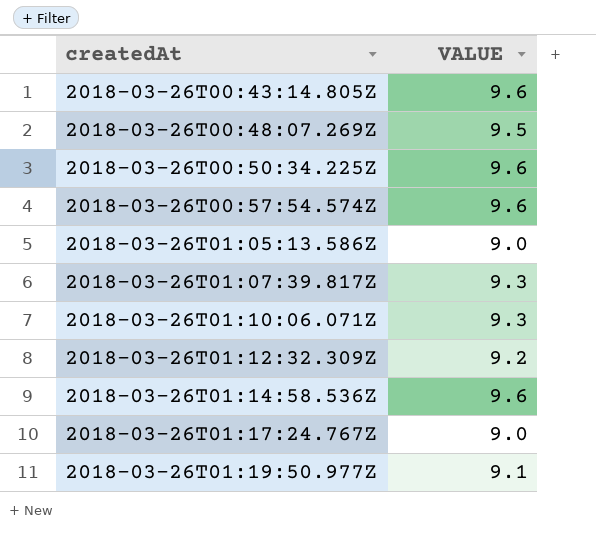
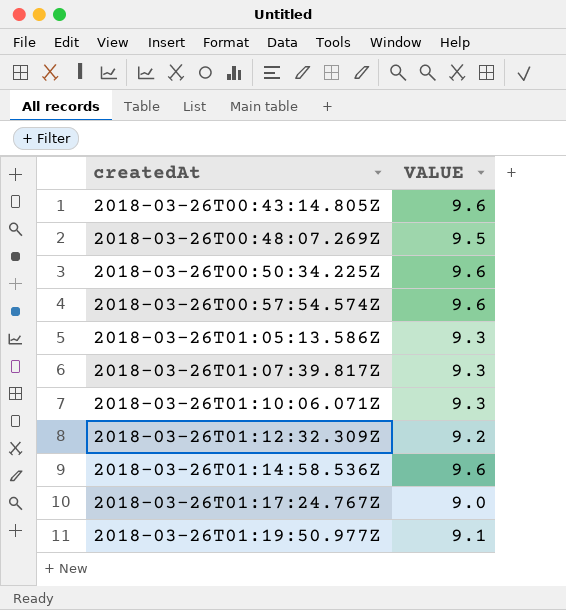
2018-03-26T01:05:13.586Z | VALUE: 9.0 -> 9.3

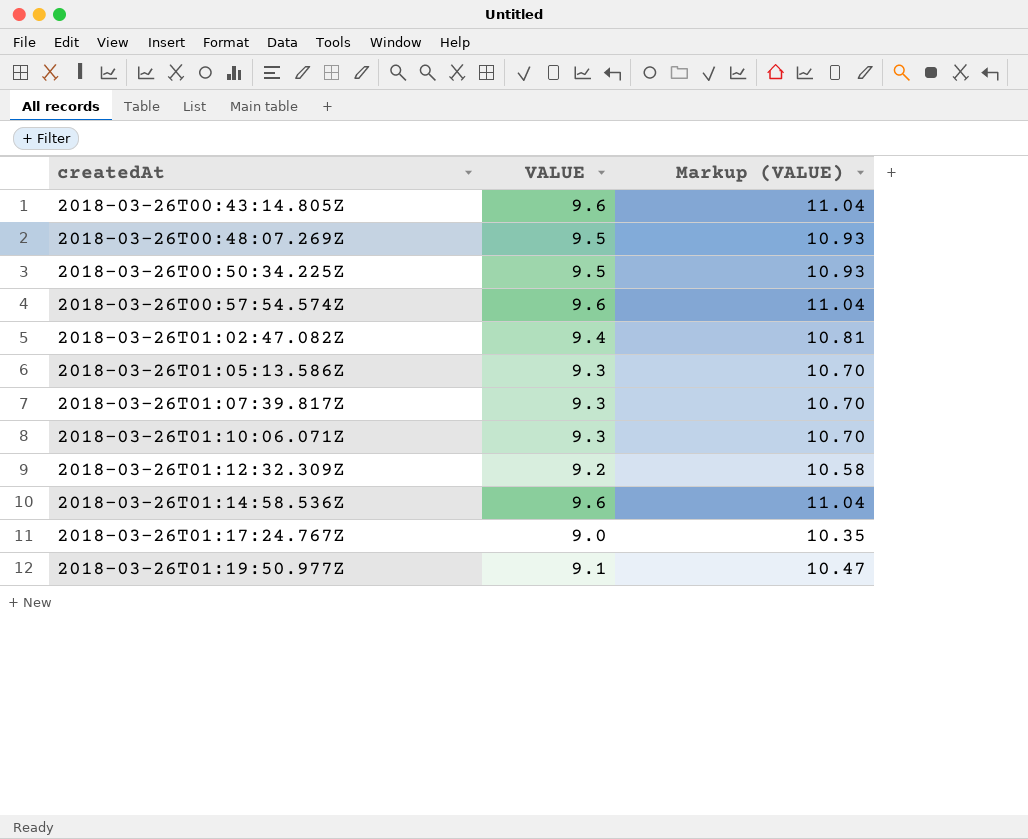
column Markup (VALUE) | formula: none -> [VALUE] * 1.15
2018-03-26T00:50:34.225Z | VALUE: 9.6 -> 9.5
row 2018-03-26T01:02:47.082Z: none -> 9.4 | 10.81

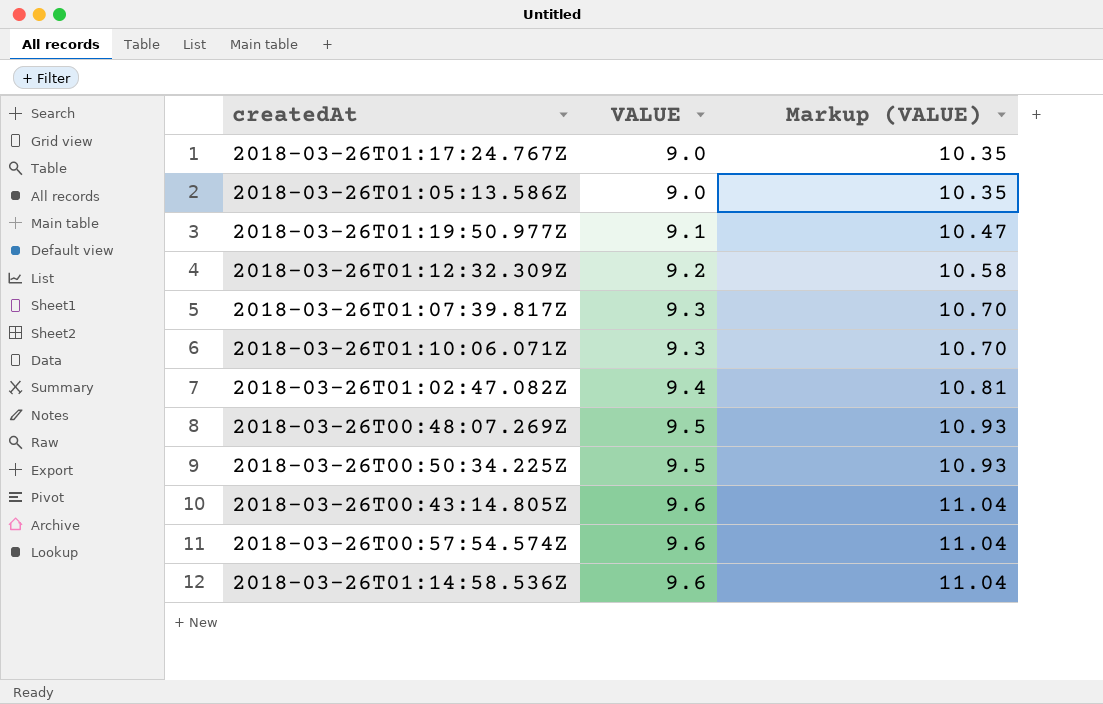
row order: createdAt ascending -> VALUE ascending
2018-03-26T01:05:13.586Z | VALUE: 9.3 -> 9.0
2018-03-26T01:05:13.586Z | Markup (VALUE): 10.70 -> 10.35

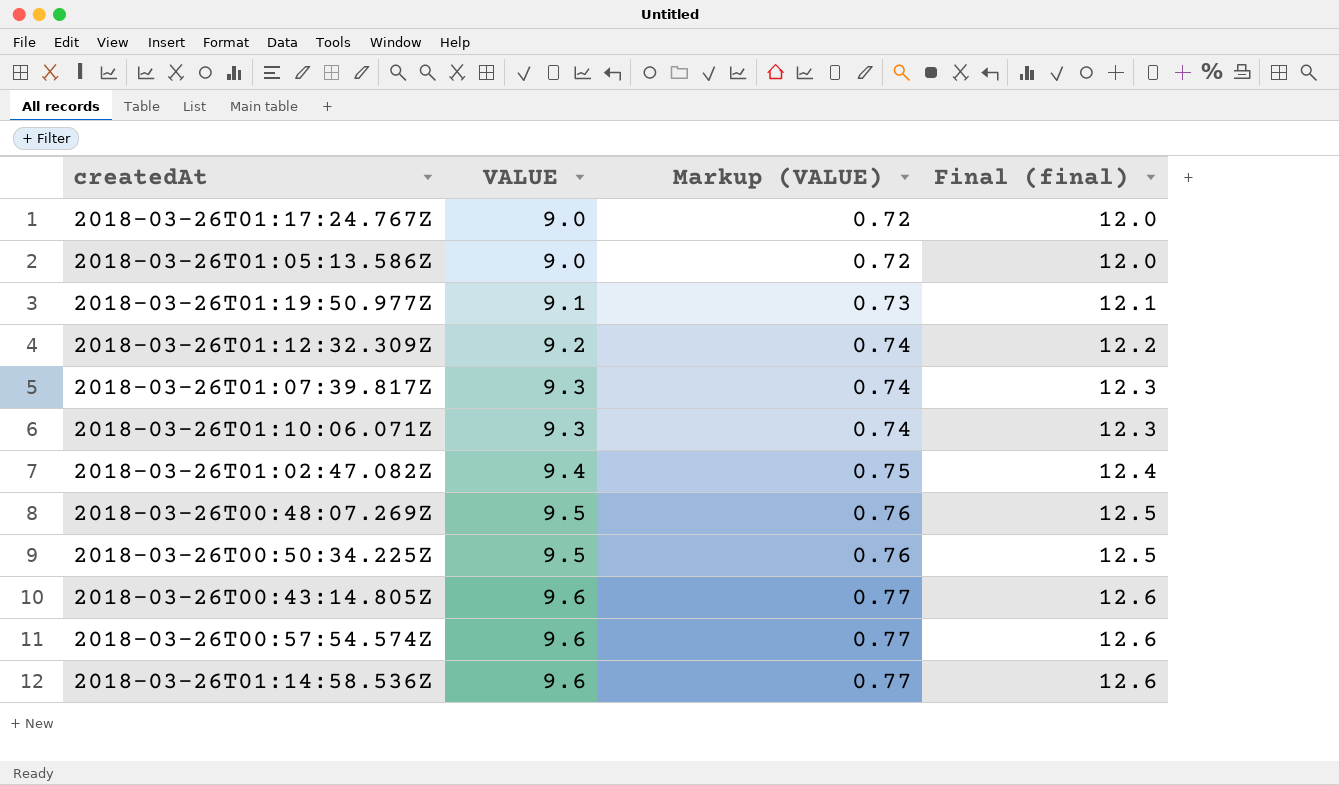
column Markup (VALUE) | formula: [VALUE] * 1.15 -> [VALUE] * 0.08
column Final (final) | formula: none -> [VALUE] + 3

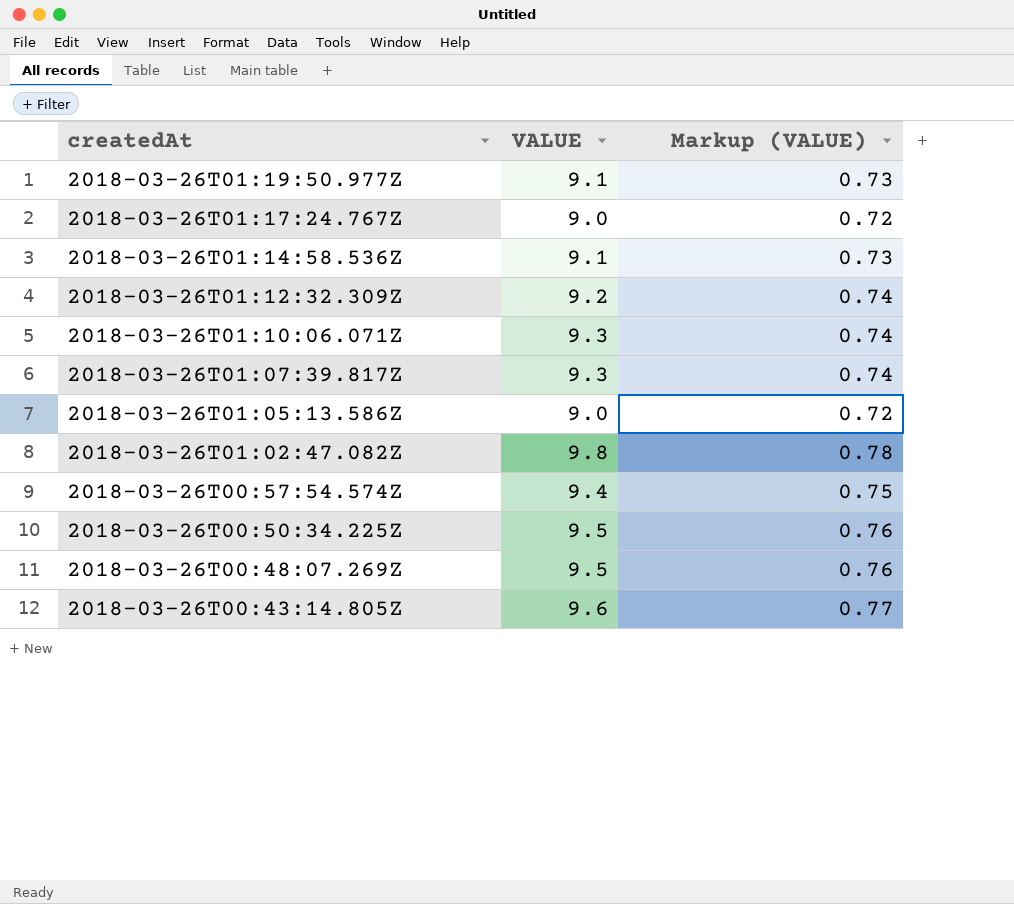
row order: VALUE ascending -> createdAt descending
column Final (final) | formula: [VALUE] + 3 -> none
2018-03-26T01:14:58.536Z | VALUE: 9.6 -> 9.1
2018-03-26T01:14:58.536Z | Markup (VALUE): 0.77 -> 0.73
2018-03-26T01:02:47.082Z | VALUE: 9.4 -> 9.8
2018-03-26T01:02:47.082Z | Markup (VALUE): 0.75 -> 0.78
2018-03-26T00:57:54.574Z | VALUE: 9.6 -> 9.4
2018-03-26T00:57:54.574Z | Markup (VALUE): 0.77 -> 0.75

